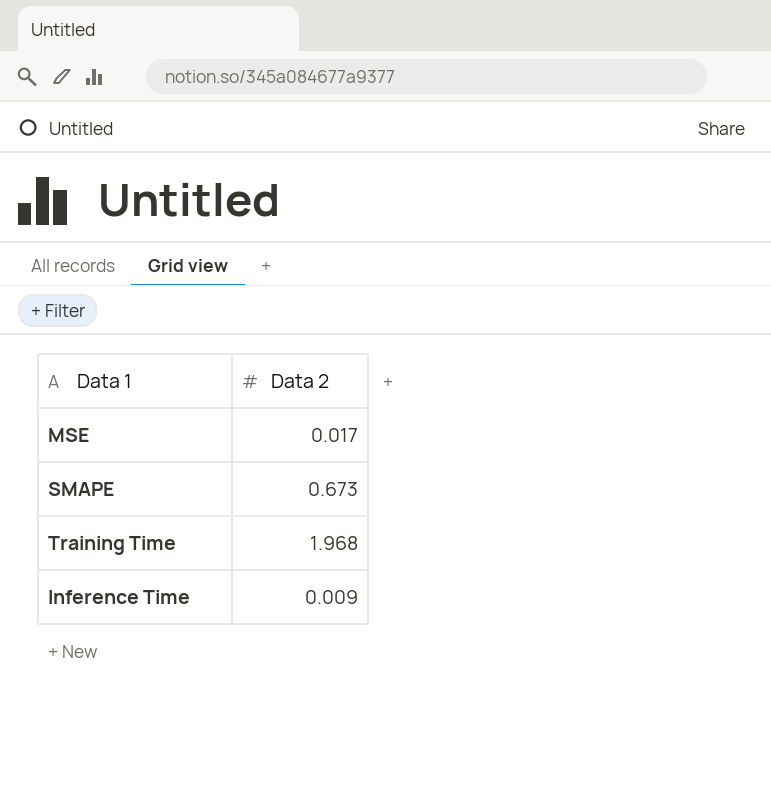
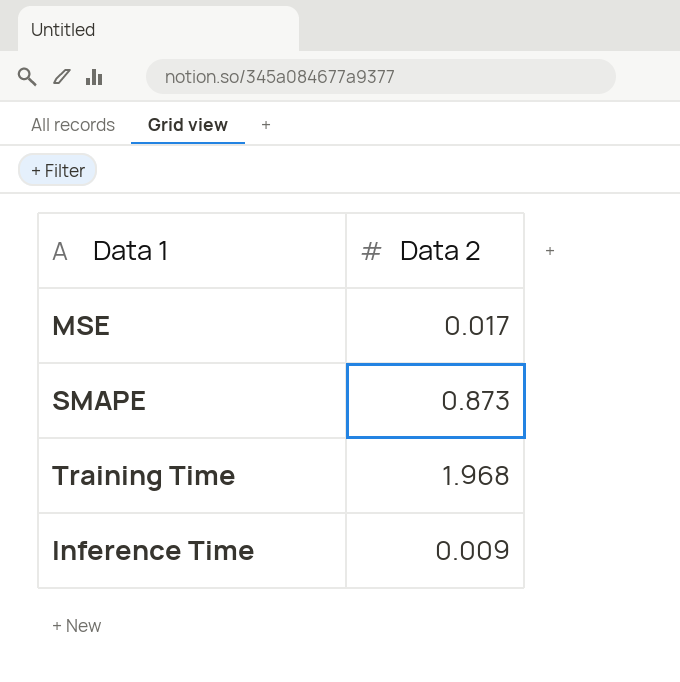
SMAPE | Data 2: 0.673 -> 0.873

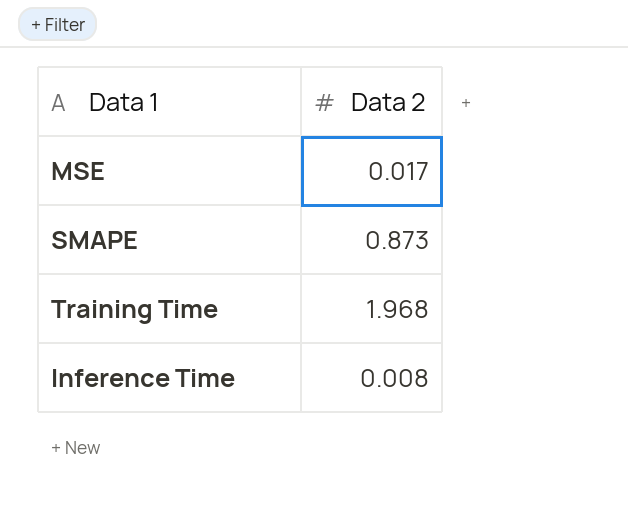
Inference Time | Data 2: 0.009 -> 0.008

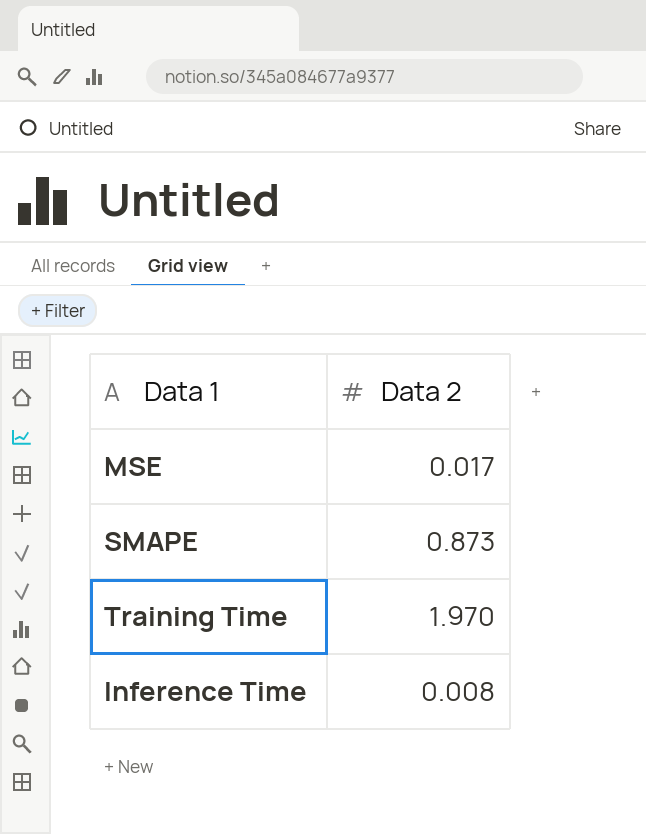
Training Time | Data 2: 1.968 -> 1.970

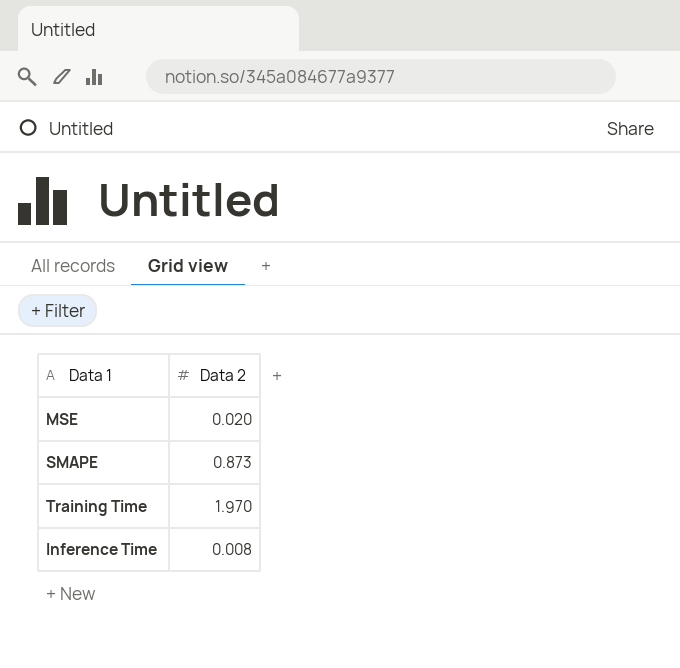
MSE | Data 2: 0.017 -> 0.020

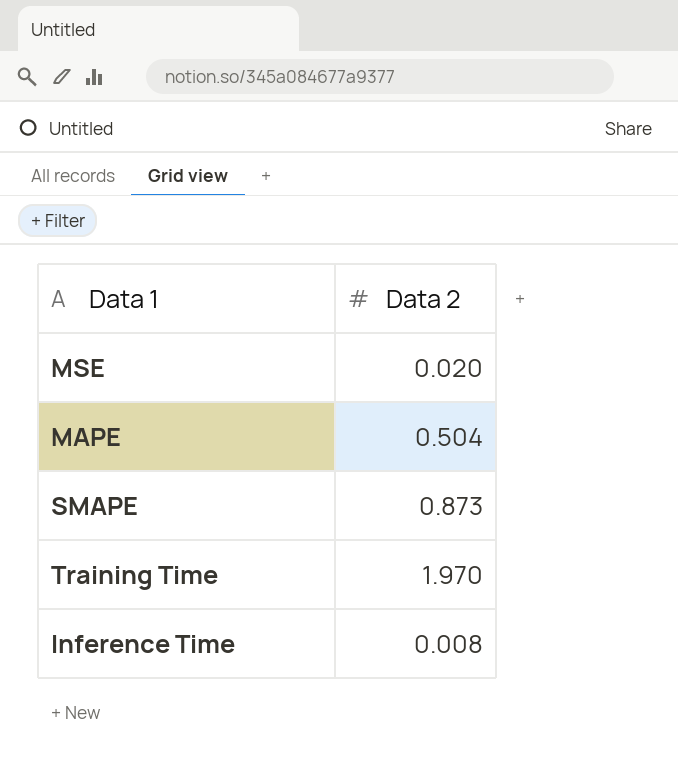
row MAPE: none -> 0.504

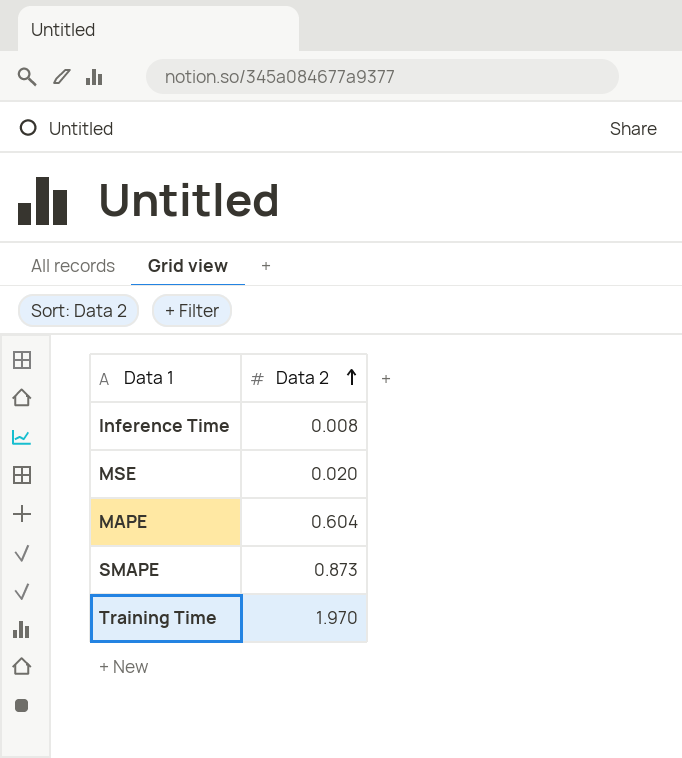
row order: none -> Data 2 ascending
MAPE | Data 2: 0.504 -> 0.604

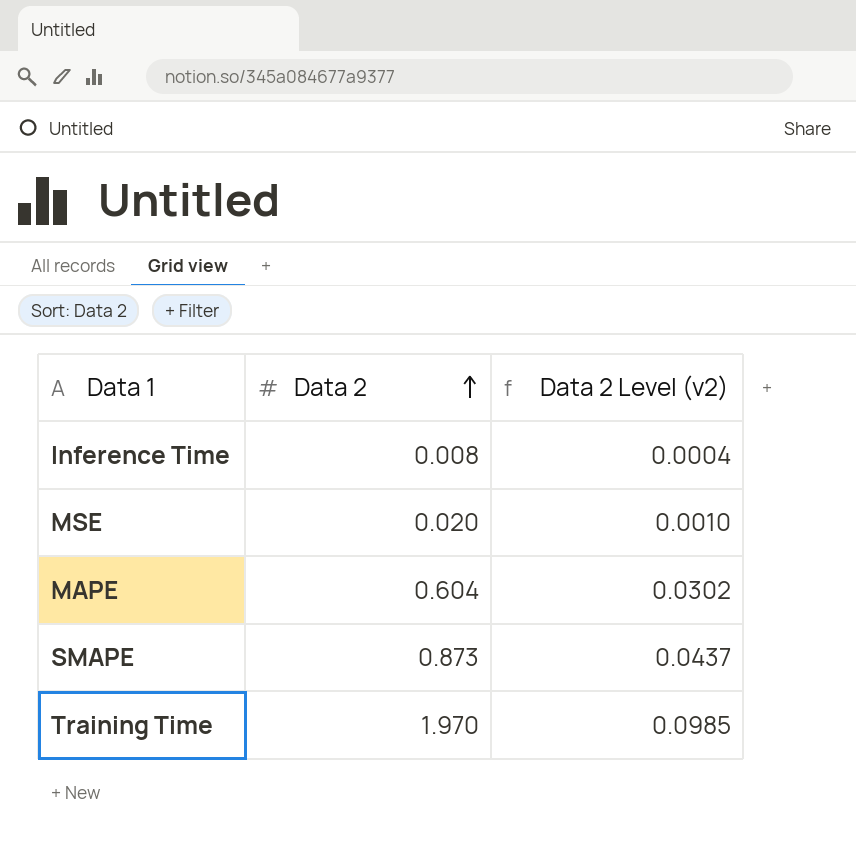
column Data 2 Level (v2) | formula: none -> [Data 2] * 0.05

